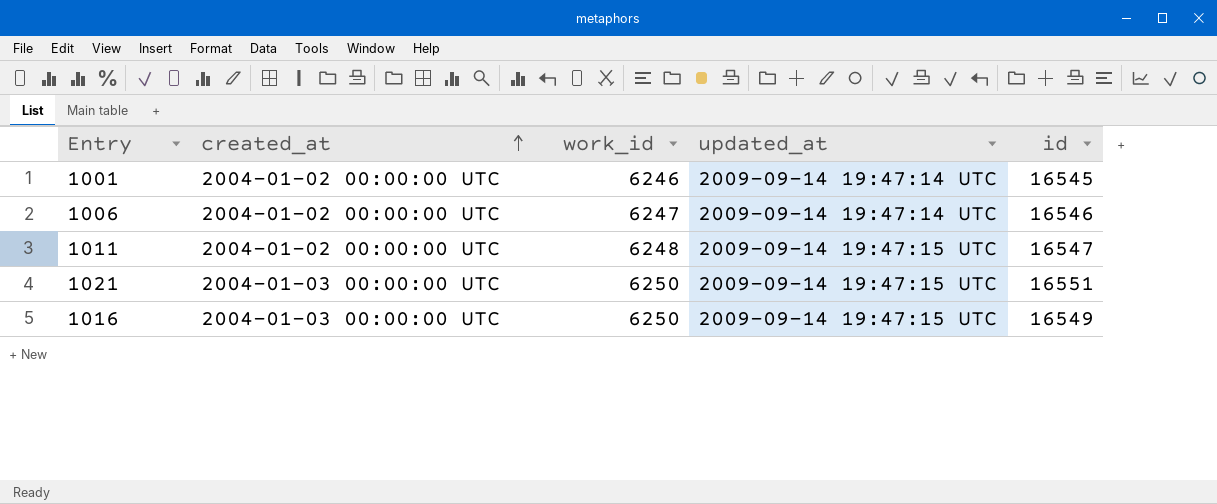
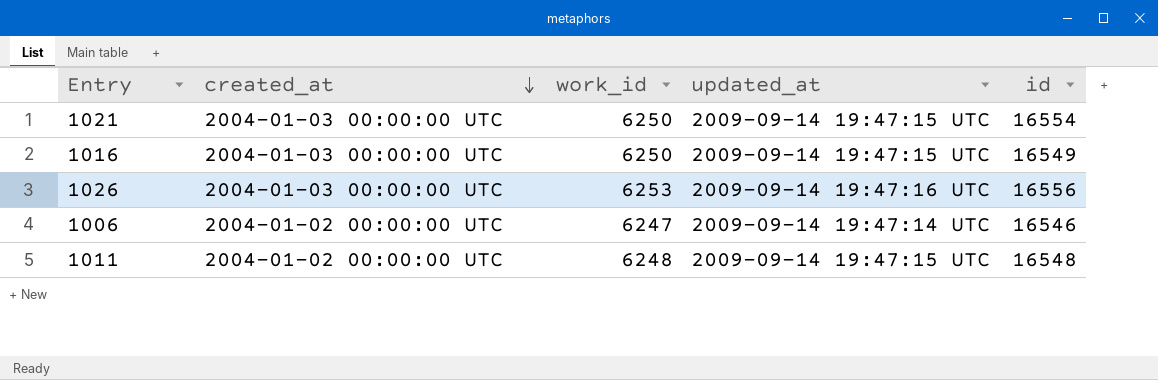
row order: created_at ascending -> created_at descending
row 1001: 2004-01-02 00:00:00 UTC | 6246 | 2009-09-14 19:47:14 UTC | 16545 -> none
1021 | id: 16551 -> 16554
row 1026: none -> 2004-01-03 00:00:00 UTC | 6253 | 2009-09-14 19:47:16 UTC | 16556
1011 | id: 16547 -> 16548

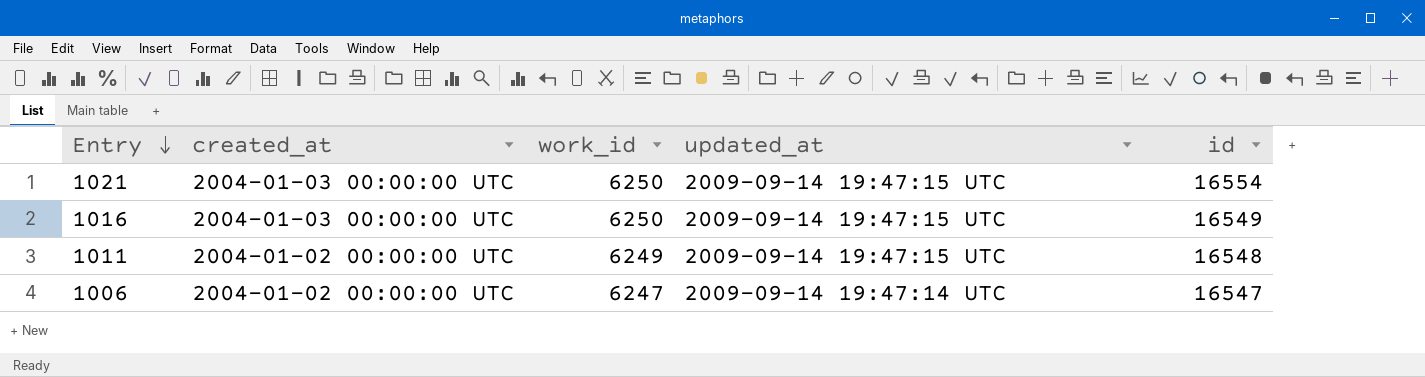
row order: created_at descending -> Entry descending
row 1026: 2004-01-03 00:00:00 UTC | 6253 | 2009-09-14 19:47:16 UTC | 16556 -> none
1011 | work_id: 6248 -> 6249
1006 | id: 16546 -> 16547

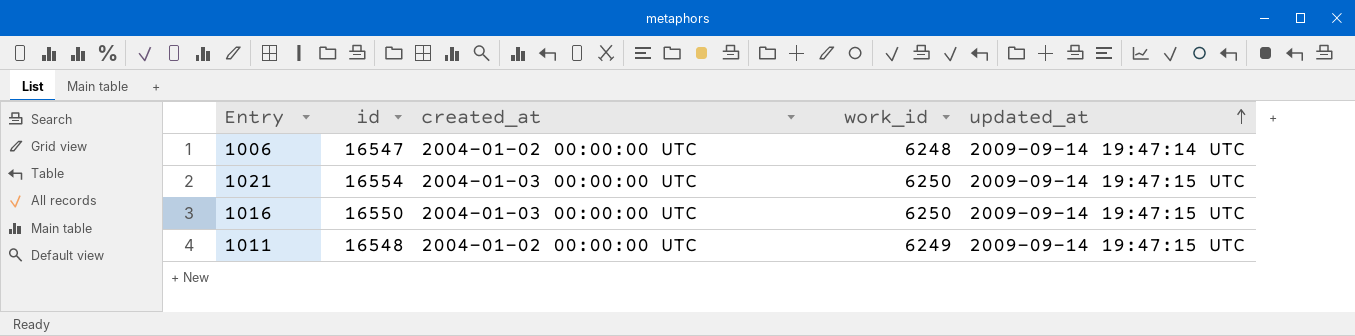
row order: Entry descending -> updated_at ascending
column id | position: 5 -> 2
1006 | work_id: 6247 -> 6248
1016 | id: 16549 -> 16550

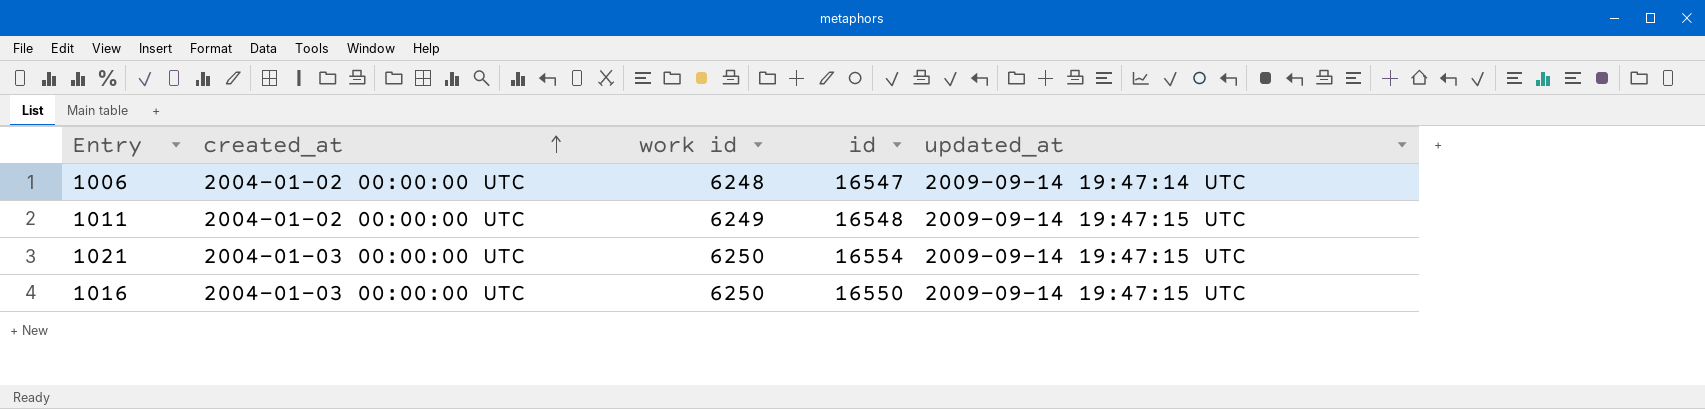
row order: updated_at ascending -> created_at ascending
column name: work_id -> work id
column id | position: 2 -> 4

